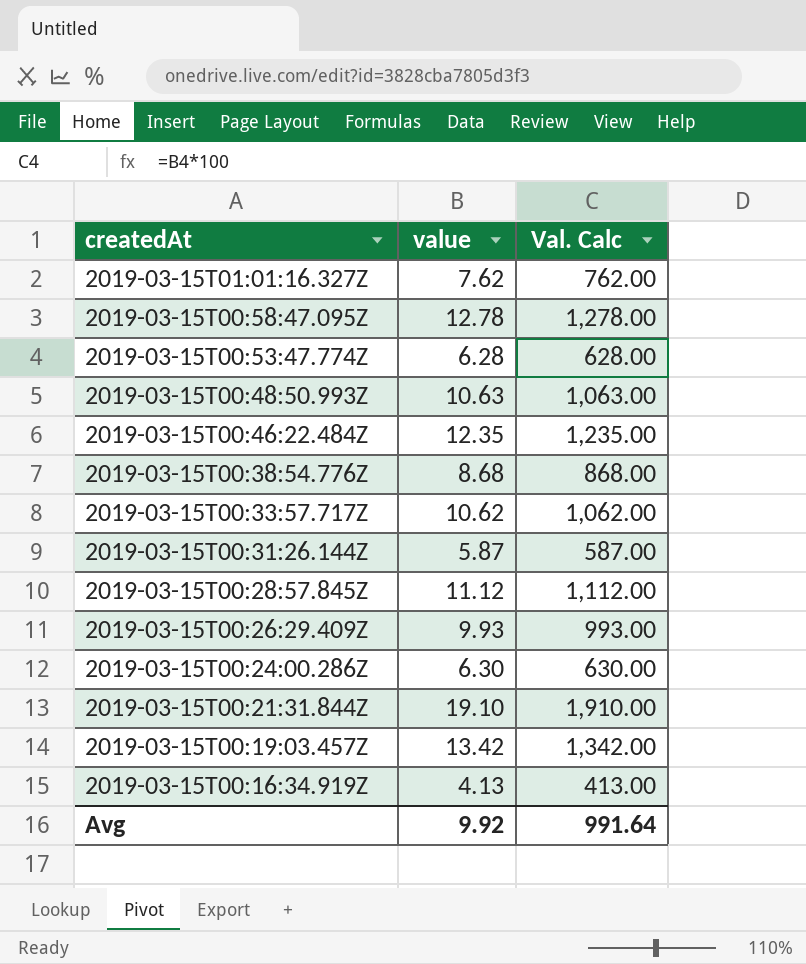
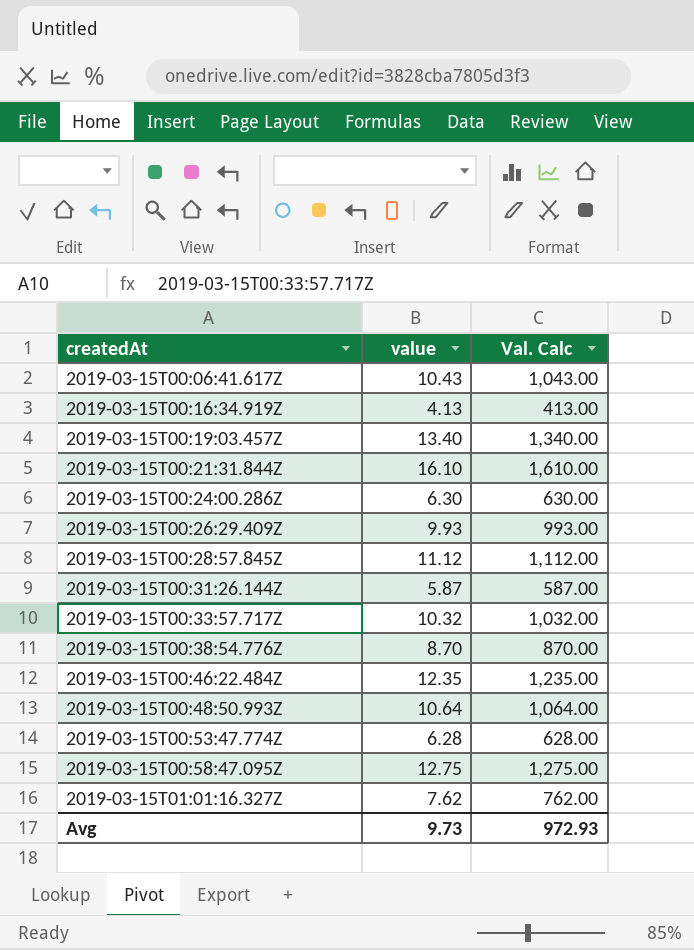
row order: createdAt descending -> createdAt ascending
row 2019-03-15T00:06:41.617Z: none -> 10.43 | 1,043.00
2019-03-15T00:19:03.457Z | value: 13.42 -> 13.40
2019-03-15T00:19:03.457Z | Val. Calc: 1,342.00 -> 1,340.00
2019-03-15T00:21:31.844Z | value: 19.10 -> 16.10
2019-03-15T00:21:31.844Z | Val. Calc: 1,910.00 -> 1,610.00
2019-03-15T00:33:57.717Z | value: 10.62 -> 10.32
2019-03-15T00:33:57.717Z | Val. Calc: 1,062.00 -> 1,032.00
2019-03-15T00:38:54.776Z | value: 8.68 -> 8.70
2019-03-15T00:38:54.776Z | Val. Calc: 868.00 -> 870.00
2019-03-15T00:48:50.993Z | value: 10.63 -> 10.64
2019-03-15T00:48:50.993Z | Val. Calc: 1,063.00 -> 1,064.00
2019-03-15T00:58:47.095Z | value: 12.78 -> 12.75
2019-03-15T00:58:47.095Z | Val. Calc: 1,278.00 -> 1,275.00
Avg | value: 9.92 -> 9.73
Avg | Val. Calc: 991.64 -> 972.93

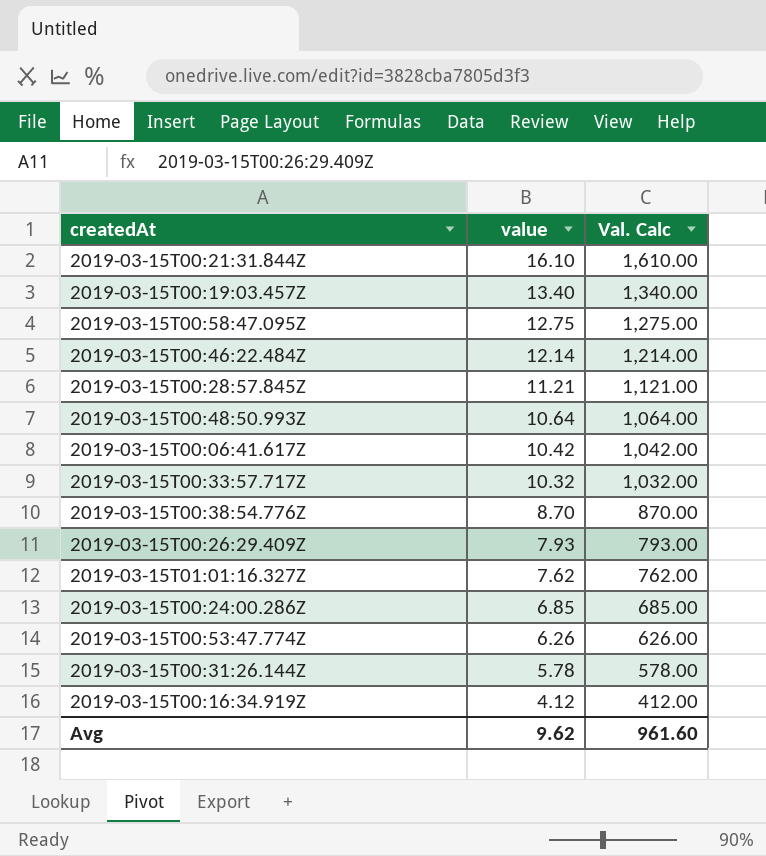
row order: createdAt ascending -> value descending
2019-03-15T00:46:22.484Z | value: 12.35 -> 12.14
2019-03-15T00:46:22.484Z | Val. Calc: 1,235.00 -> 1,214.00
2019-03-15T00:28:57.845Z | value: 11.12 -> 11.21
2019-03-15T00:28:57.845Z | Val. Calc: 1,112.00 -> 1,121.00
2019-03-15T00:06:41.617Z | value: 10.43 -> 10.42
2019-03-15T00:06:41.617Z | Val. Calc: 1,043.00 -> 1,042.00
2019-03-15T00:26:29.409Z | value: 9.93 -> 7.93
2019-03-15T00:26:29.409Z | Val. Calc: 993.00 -> 793.00
2019-03-15T00:24:00.286Z | value: 6.30 -> 6.85
2019-03-15T00:24:00.286Z | Val. Calc: 630.00 -> 685.00
2019-03-15T00:53:47.774Z | value: 6.28 -> 6.26
2019-03-15T00:53:47.774Z | Val. Calc: 628.00 -> 626.00
2019-03-15T00:31:26.144Z | value: 5.87 -> 5.78
2019-03-15T00:31:26.144Z | Val. Calc: 587.00 -> 578.00
2019-03-15T00:16:34.919Z | value: 4.13 -> 4.12
2019-03-15T00:16:34.919Z | Val. Calc: 413.00 -> 412.00
Avg | value: 9.73 -> 9.62
Avg | Val. Calc: 972.93 -> 961.60

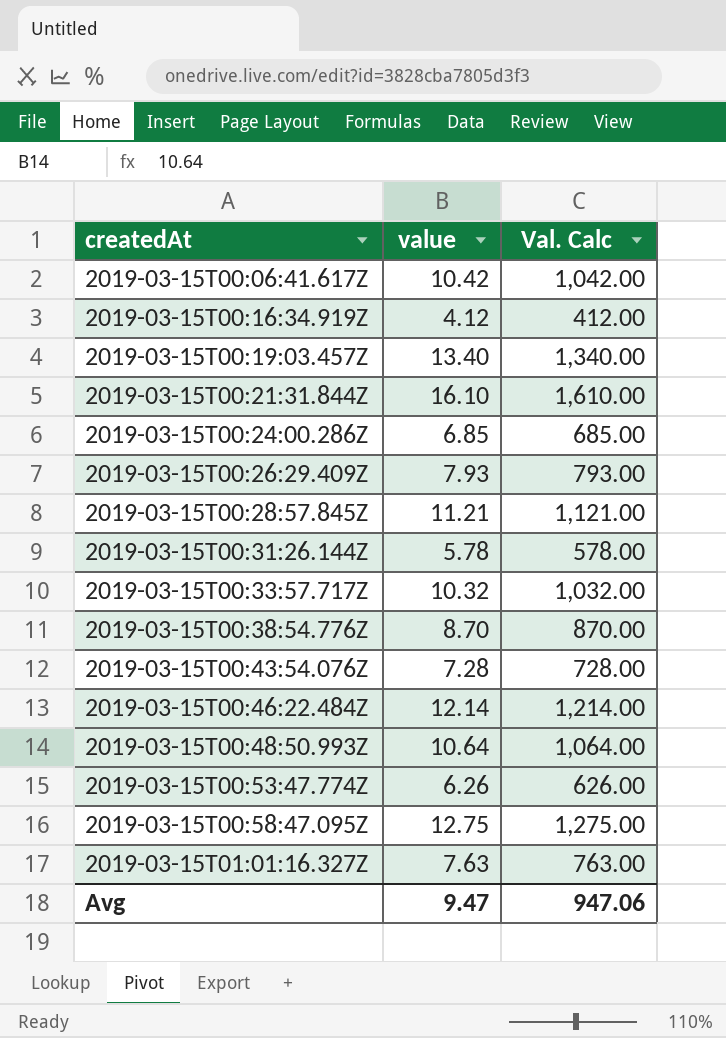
row order: value descending -> createdAt ascending
row 2019-03-15T00:43:54.076Z: none -> 7.28 | 728.00
2019-03-15T01:01:16.327Z | value: 7.62 -> 7.63
2019-03-15T01:01:16.327Z | Val. Calc: 762.00 -> 763.00
Avg | value: 9.62 -> 9.47
Avg | Val. Calc: 961.60 -> 947.06

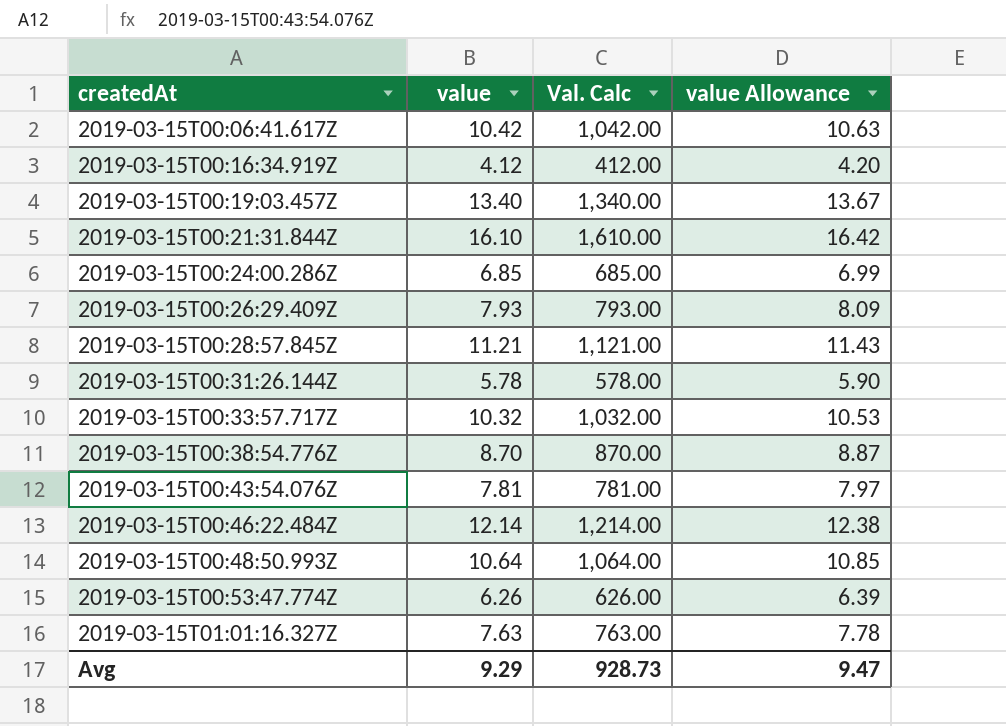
column value Allowance | formula: none -> [value] * 1.02
row 2019-03-15T00:58:47.095Z: 12.75 | 1,275.00 -> none
2019-03-15T00:43:54.076Z | value: 7.28 -> 7.81
2019-03-15T00:43:54.076Z | Val. Calc: 728.00 -> 781.00
Avg | value: 9.47 -> 9.29
Avg | Val. Calc: 947.06 -> 928.73

